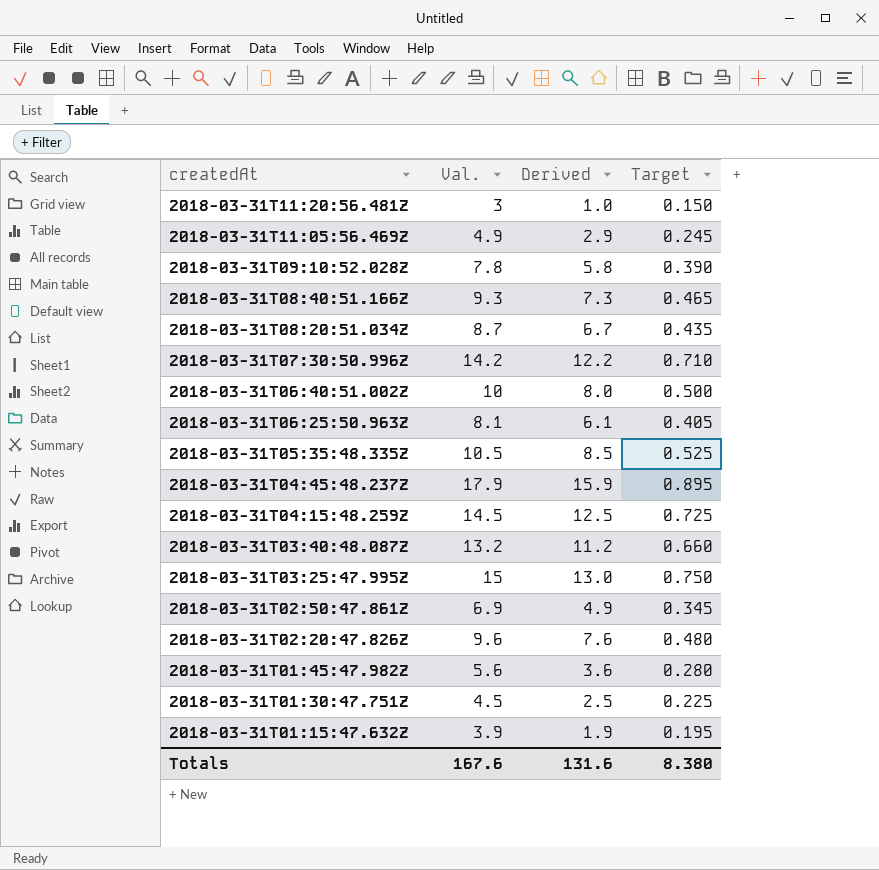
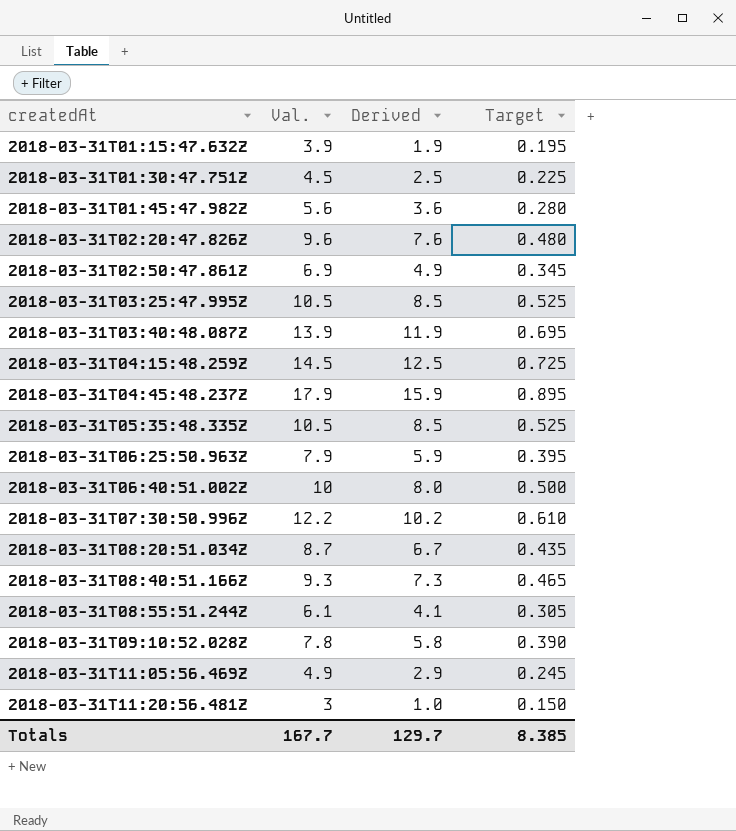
row order: createdAt descending -> createdAt ascending
2018-03-31T03:25:47.995Z | Val.: 15 -> 10.5
2018-03-31T03:25:47.995Z | Derived: 13.0 -> 8.5
2018-03-31T03:25:47.995Z | Target: 0.750 -> 0.525
2018-03-31T03:40:48.087Z | Val.: 13.2 -> 13.9
2018-03-31T03:40:48.087Z | Derived: 11.2 -> 11.9
2018-03-31T03:40:48.087Z | Target: 0.660 -> 0.695
2018-03-31T06:25:50.963Z | Val.: 8.1 -> 7.9
2018-03-31T06:25:50.963Z | Derived: 6.1 -> 5.9
2018-03-31T06:25:50.963Z | Target: 0.405 -> 0.395
2018-03-31T07:30:50.996Z | Val.: 14.2 -> 12.2
2018-03-31T07:30:50.996Z | Derived: 12.2 -> 10.2
2018-03-31T07:30:50.996Z | Target: 0.710 -> 0.610
row 2018-03-31T08:55:51.244Z: none -> 6.1 | 4.1 | 0.305
Totals | Val.: 167.6 -> 167.7
Totals | Derived: 131.6 -> 129.7
Totals | Target: 8.380 -> 8.385

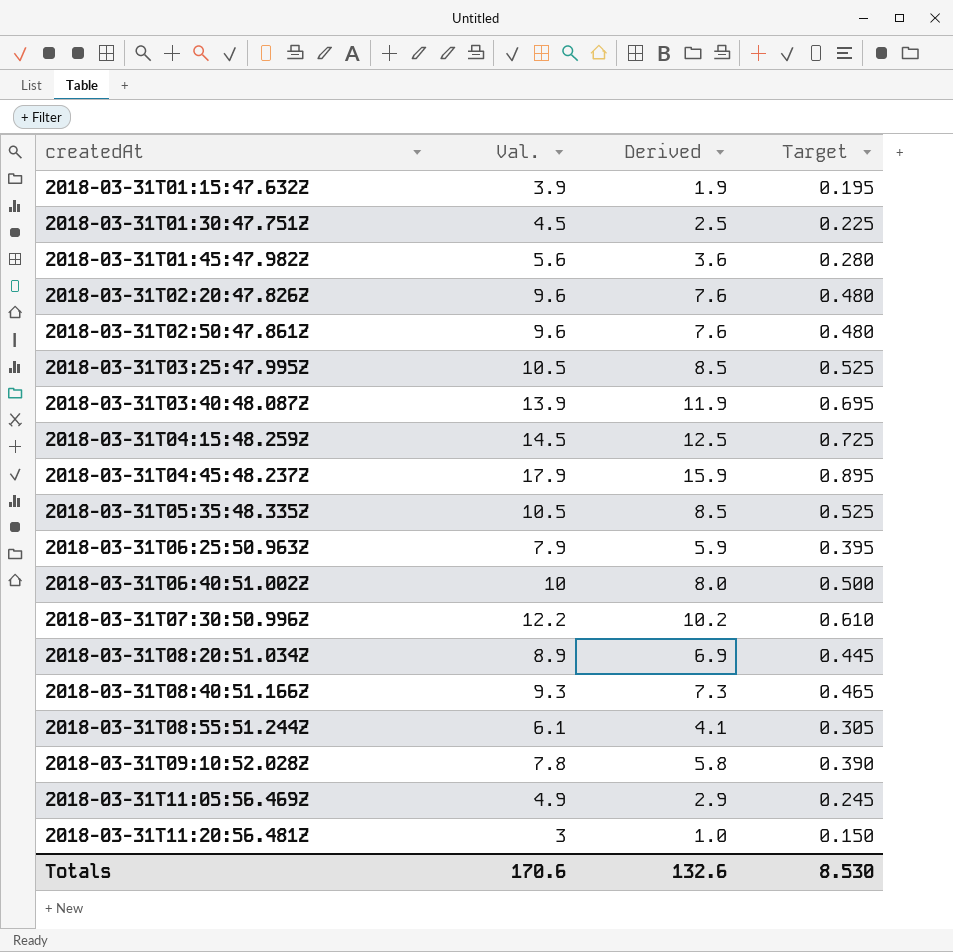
2018-03-31T02:50:47.861Z | Val.: 6.9 -> 9.6
2018-03-31T02:50:47.861Z | Derived: 4.9 -> 7.6
2018-03-31T02:50:47.861Z | Target: 0.345 -> 0.480
2018-03-31T08:20:51.034Z | Val.: 8.7 -> 8.9
2018-03-31T08:20:51.034Z | Derived: 6.7 -> 6.9
2018-03-31T08:20:51.034Z | Target: 0.435 -> 0.445
Totals | Val.: 167.7 -> 170.6
Totals | Derived: 129.7 -> 132.6
Totals | Target: 8.385 -> 8.530

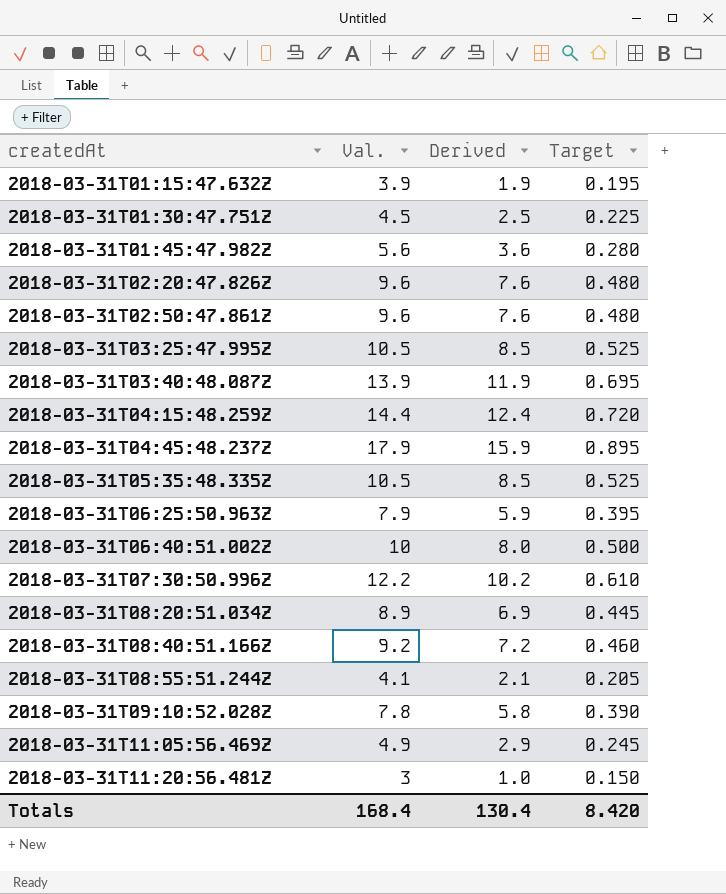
2018-03-31T04:15:48.259Z | Val.: 14.5 -> 14.4
2018-03-31T04:15:48.259Z | Derived: 12.5 -> 12.4
2018-03-31T04:15:48.259Z | Target: 0.725 -> 0.720
2018-03-31T08:40:51.166Z | Val.: 9.3 -> 9.2
2018-03-31T08:40:51.166Z | Derived: 7.3 -> 7.2
2018-03-31T08:40:51.166Z | Target: 0.465 -> 0.460
2018-03-31T08:55:51.244Z | Val.: 6.1 -> 4.1
2018-03-31T08:55:51.244Z | Derived: 4.1 -> 2.1
2018-03-31T08:55:51.244Z | Target: 0.305 -> 0.205
Totals | Val.: 170.6 -> 168.4
Totals | Derived: 132.6 -> 130.4
Totals | Target: 8.530 -> 8.420

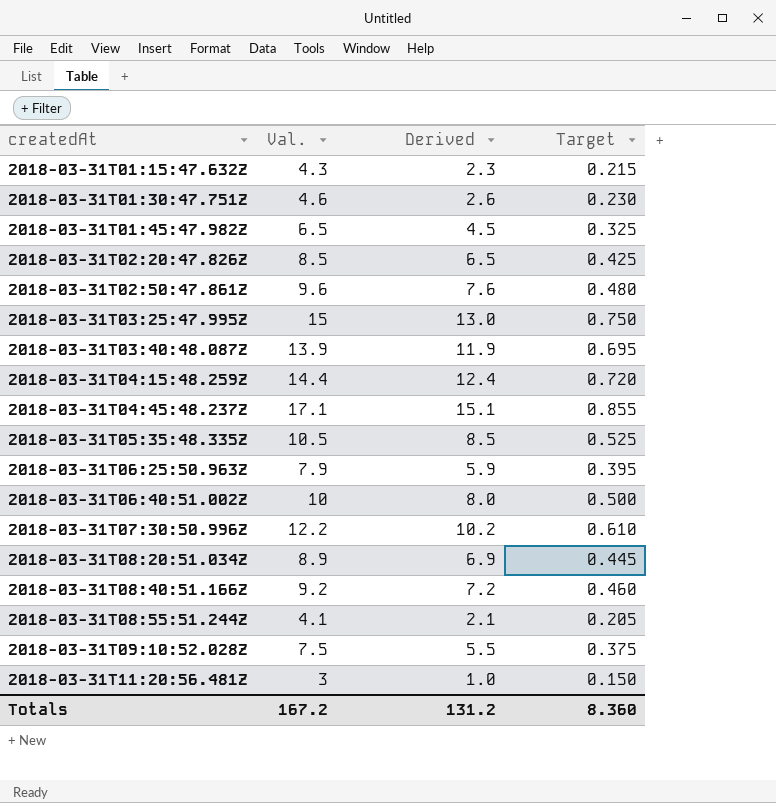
row 2018-03-31T11:05:56.469Z: 4.9 | 2.9 | 0.245 -> none
2018-03-31T01:15:47.632Z | Val.: 3.9 -> 4.3
2018-03-31T01:15:47.632Z | Derived: 1.9 -> 2.3
2018-03-31T01:15:47.632Z | Target: 0.195 -> 0.215
2018-03-31T01:30:47.751Z | Val.: 4.5 -> 4.6
2018-03-31T01:30:47.751Z | Derived: 2.5 -> 2.6
2018-03-31T01:30:47.751Z | Target: 0.225 -> 0.230
2018-03-31T01:45:47.982Z | Val.: 5.6 -> 6.5
2018-03-31T01:45:47.982Z | Derived: 3.6 -> 4.5
2018-03-31T01:45:47.982Z | Target: 0.280 -> 0.325
2018-03-31T02:20:47.826Z | Val.: 9.6 -> 8.5
2018-03-31T02:20:47.826Z | Derived: 7.6 -> 6.5
2018-03-31T02:20:47.826Z | Target: 0.480 -> 0.425
2018-03-31T03:25:47.995Z | Val.: 10.5 -> 15
2018-03-31T03:25:47.995Z | Derived: 8.5 -> 13.0
2018-03-31T03:25:47.995Z | Target: 0.525 -> 0.750
2018-03-31T04:45:48.237Z | Val.: 17.9 -> 17.1
2018-03-31T04:45:48.237Z | Derived: 15.9 -> 15.1
2018-03-31T04:45:48.237Z | Target: 0.895 -> 0.855
2018-03-31T09:10:52.028Z | Val.: 7.8 -> 7.5
2018-03-31T09:10:52.028Z | Derived: 5.8 -> 5.5
2018-03-31T09:10:52.028Z | Target: 0.390 -> 0.375
Totals | Val.: 168.4 -> 167.2
Totals | Derived: 130.4 -> 131.2
Totals | Target: 8.420 -> 8.360

